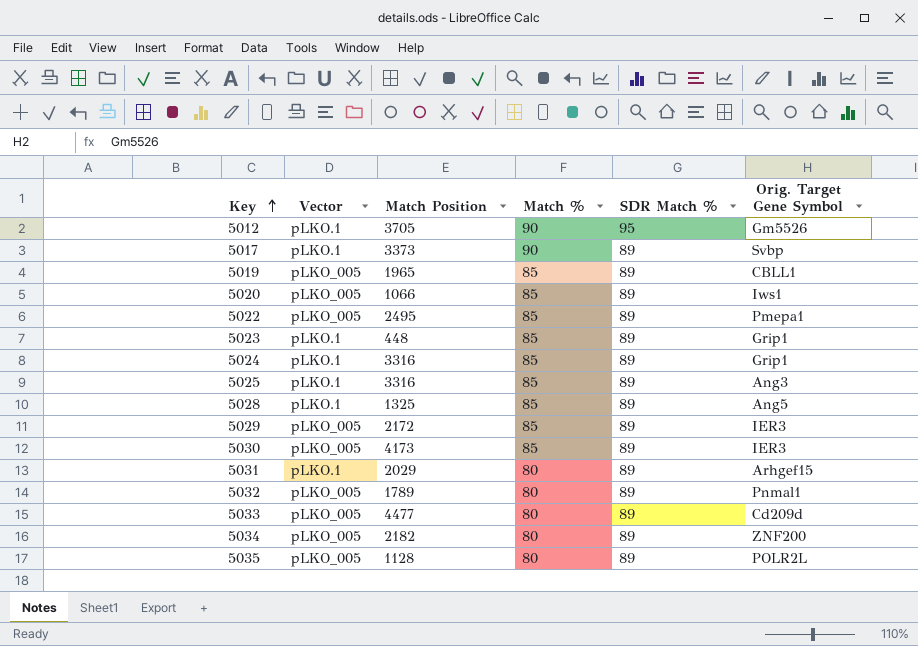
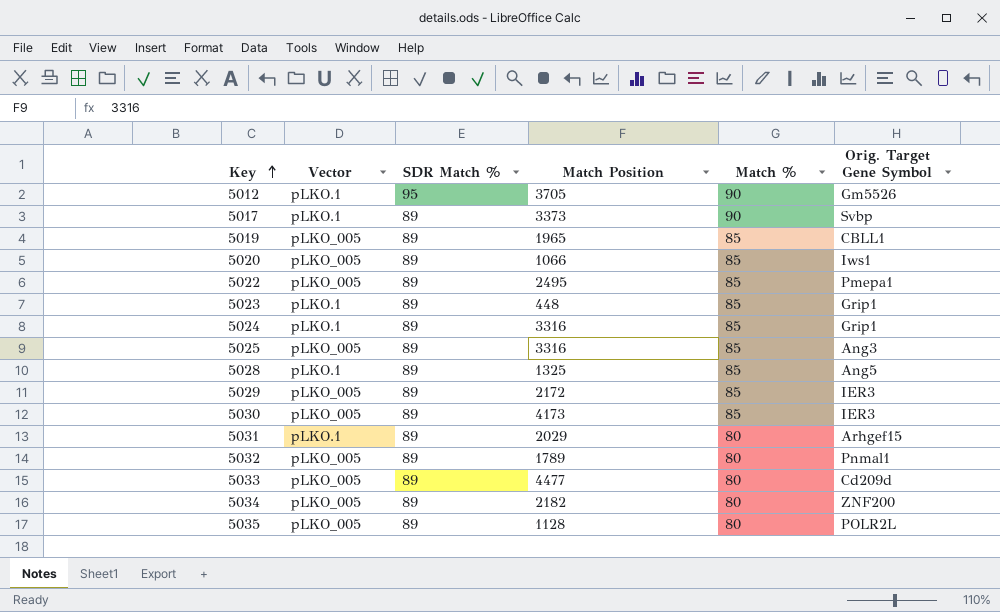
column SDR Match % | position: 5 -> 3
5025 | Vector: pLKO.1 -> pLKO_005

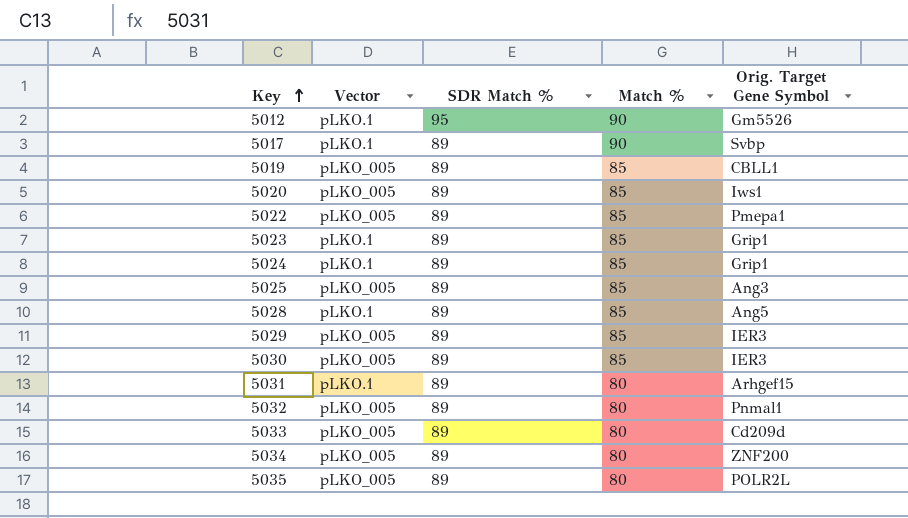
column Match Position | position: 4 -> none

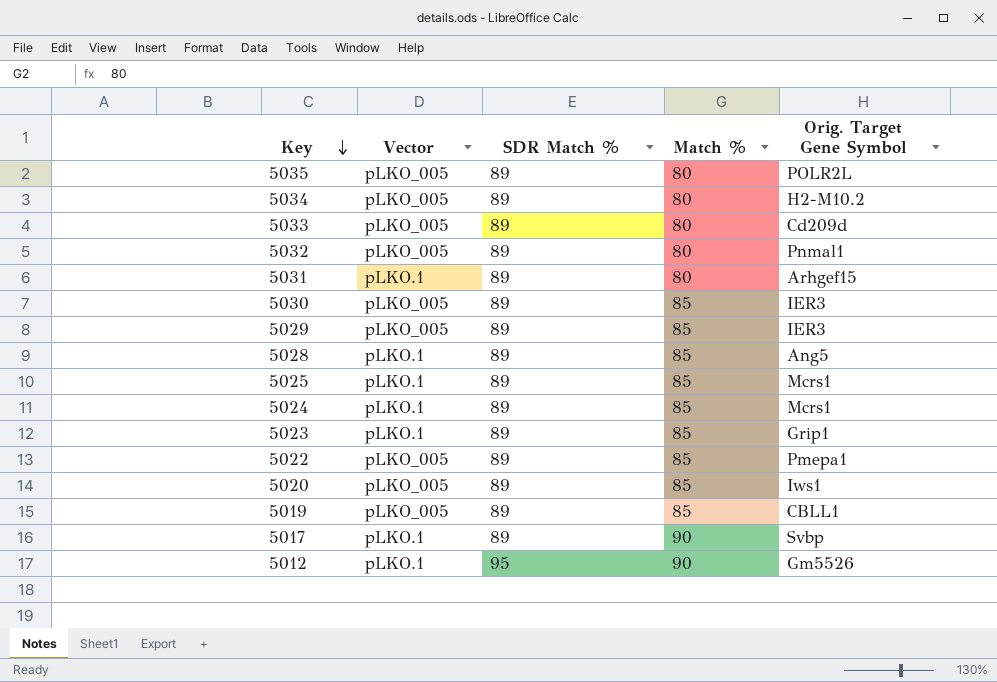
row order: Key ascending -> Key descending
5034 | Orig. Target Gene Symbol: ZNF200 -> H2-M10.2
5025 | Vector: pLKO_005 -> pLKO.1
5025 | Orig. Target Gene Symbol: Ang3 -> Mcrs1
5024 | Orig. Target Gene Symbol: Grip1 -> Mcrs1

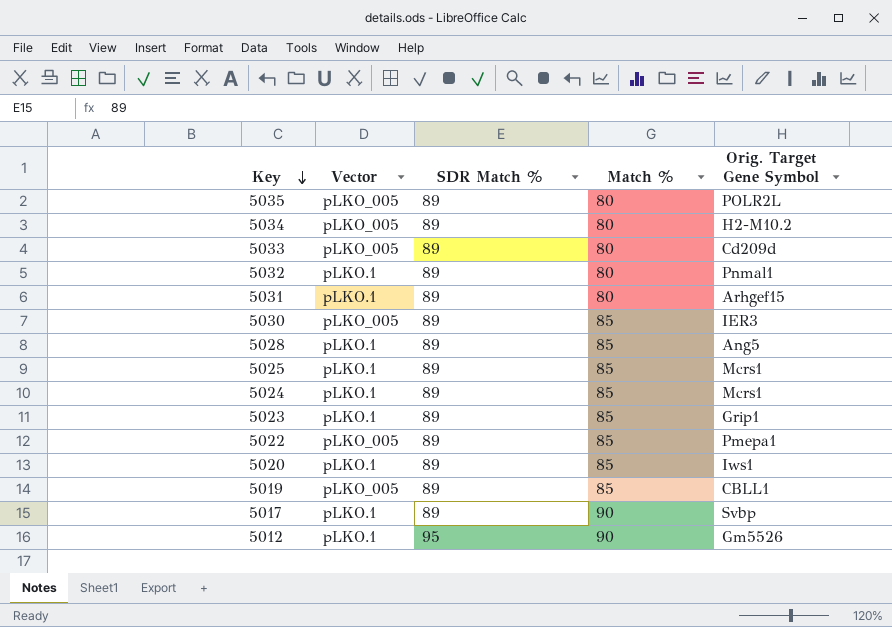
row 5029: pLKO_005 | 89 | 85 | IER3 -> none
5032 | Vector: pLKO_005 -> pLKO.1
5020 | Vector: pLKO_005 -> pLKO.1

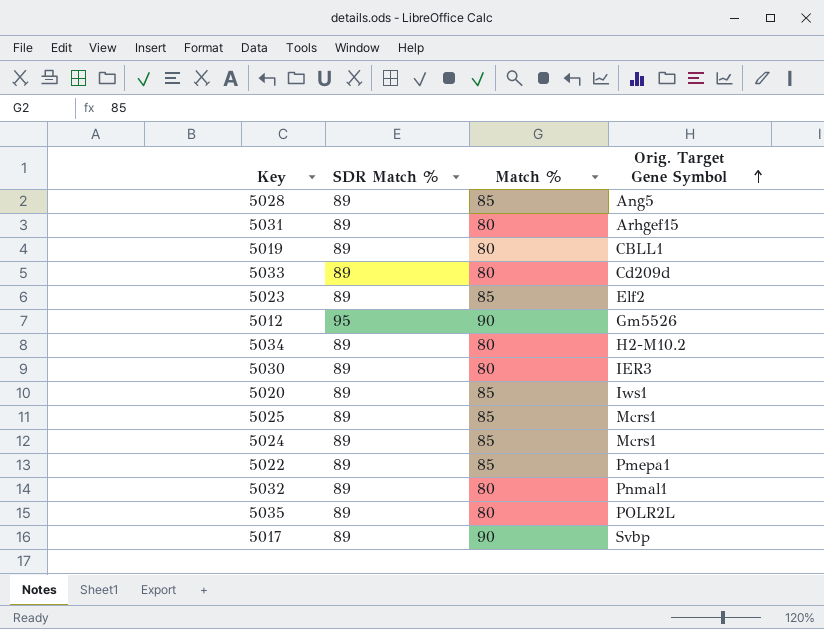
row order: Key descending -> Orig. Target Gene Symbol ascending
column Vector | position: 2 -> none
5019 | Match %: 85 -> 80
5023 | Orig. Target Gene Symbol: Grip1 -> Elf2
5030 | Match %: 85 -> 80

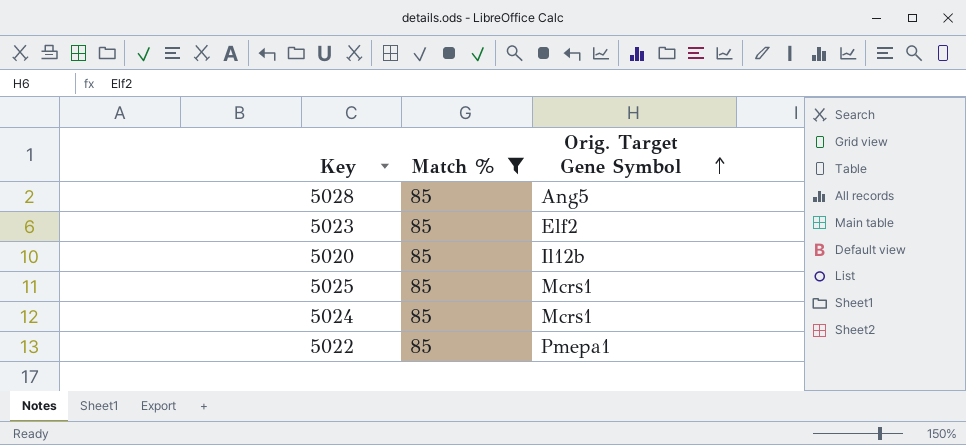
filter: none -> Match % = 85
column SDR Match % | position: 2 -> none
5020 | Orig. Target Gene Symbol: Iws1 -> Il12b

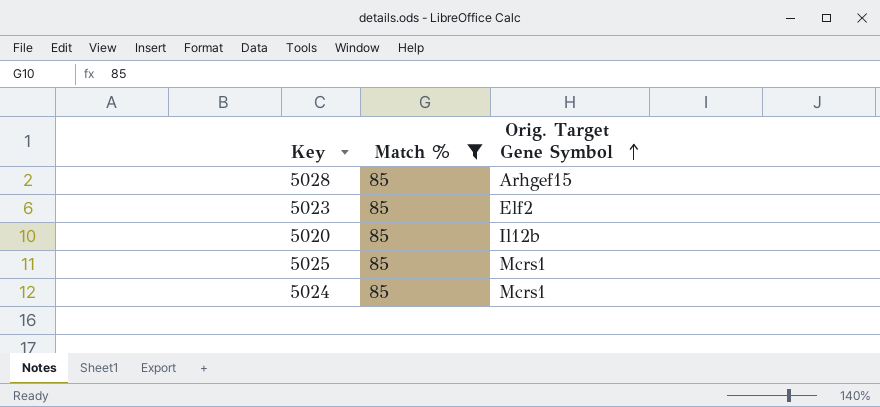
row 5022: 85 | Pmepa1 -> none
5028 | Orig. Target Gene Symbol: Ang5 -> Arhgef15

